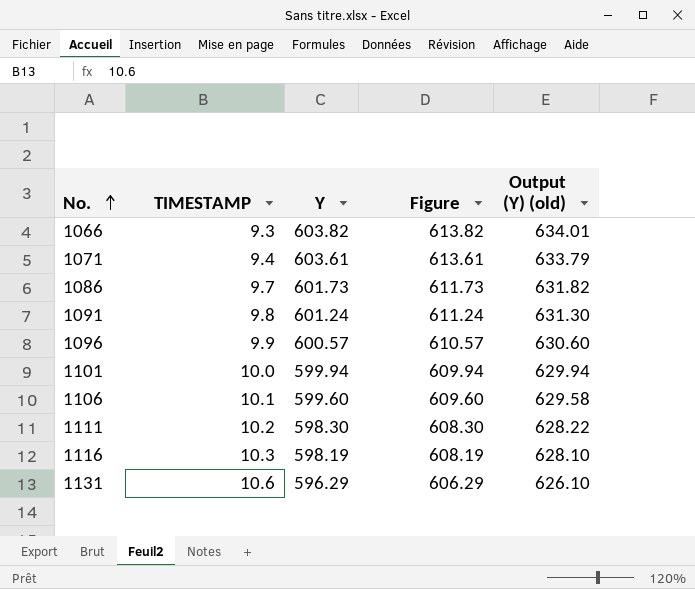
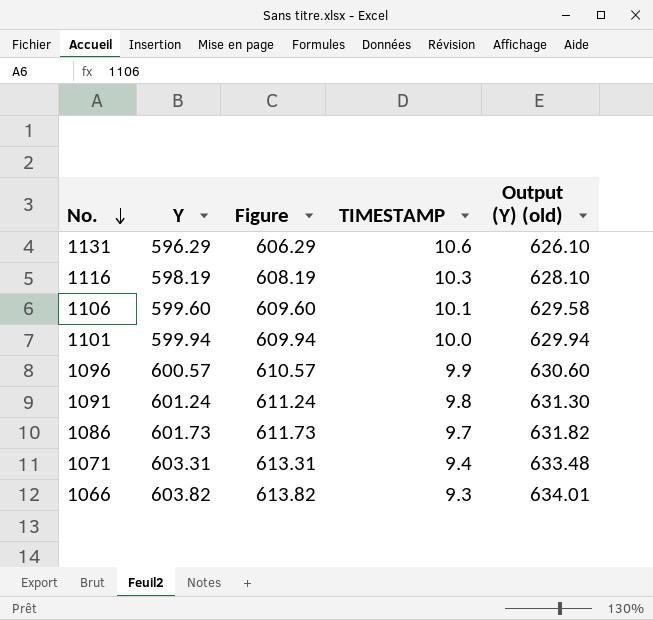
row order: No. ascending -> No. descending
column TIMESTAMP | position: 2 -> 4
row 1111: 10.2 | 598.30 | 608.30 | 628.22 -> none
1071 | Y: 603.61 -> 603.31
1071 | Figure: 613.61 -> 613.31
1071 | Output (Y) (old): 633.79 -> 633.48

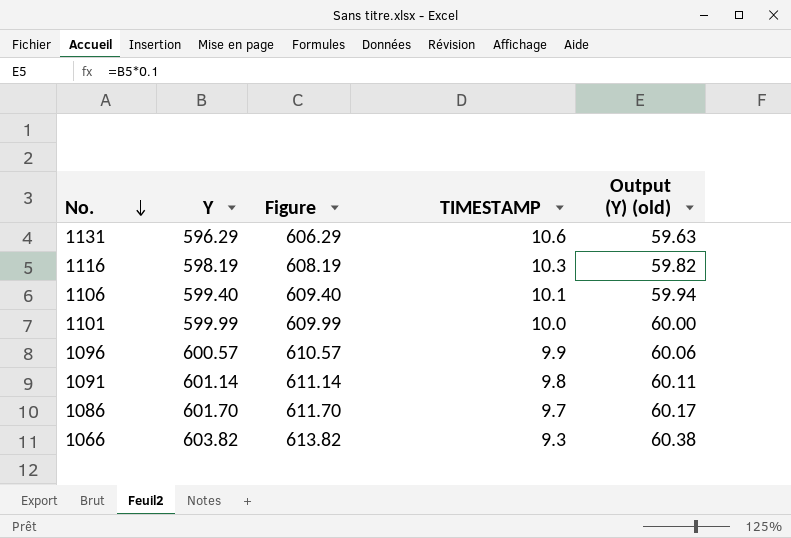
column Output (Y) (old) | formula: [Y] * 1.05 -> [Y] * 0.1
row 1071: 603.31 | 613.31 | 9.4 | 633.48 -> none
1106 | Y: 599.60 -> 599.40
1106 | Figure: 609.60 -> 609.40
1101 | Y: 599.94 -> 599.99
1101 | Figure: 609.94 -> 609.99
1091 | Y: 601.24 -> 601.14
1091 | Figure: 611.24 -> 611.14
1086 | Y: 601.73 -> 601.70
1086 | Figure: 611.73 -> 611.70

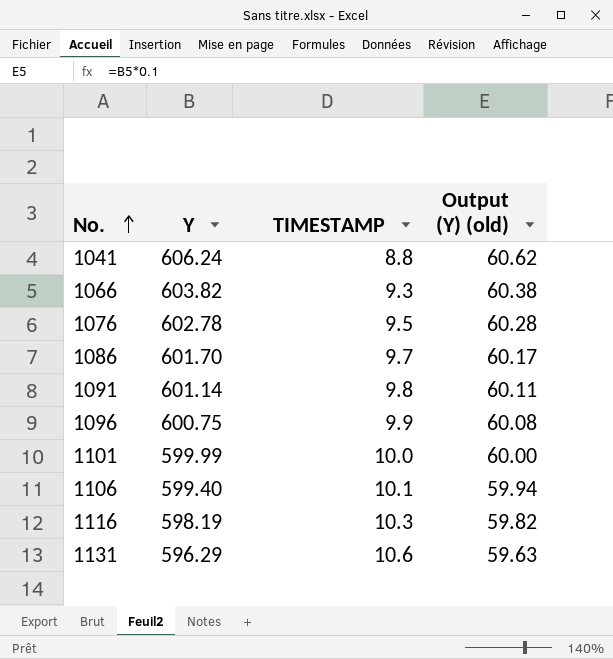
row order: No. descending -> No. ascending
column Figure | formula: [Y] + 10 -> none
row 1041: none -> 606.24 | 8.8 | 60.62
row 1076: none -> 602.78 | 9.5 | 60.28
1096 | Y: 600.57 -> 600.75
1096 | Output (Y) (old): 60.06 -> 60.08

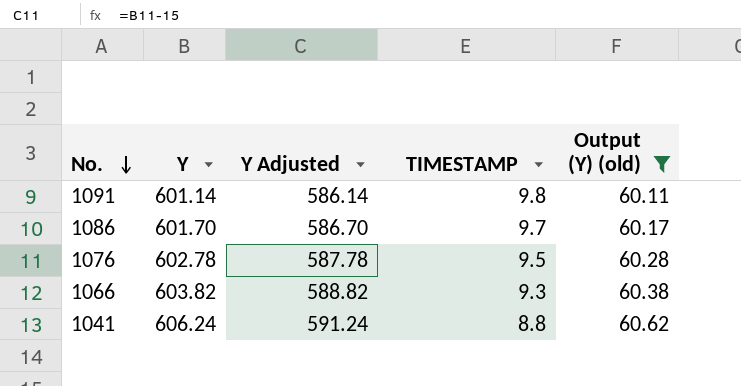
filter: none -> Output (Y) (old) >= 60.11
row order: No. ascending -> No. descending
column Y Adjusted | formula: none -> [Y] - 15

